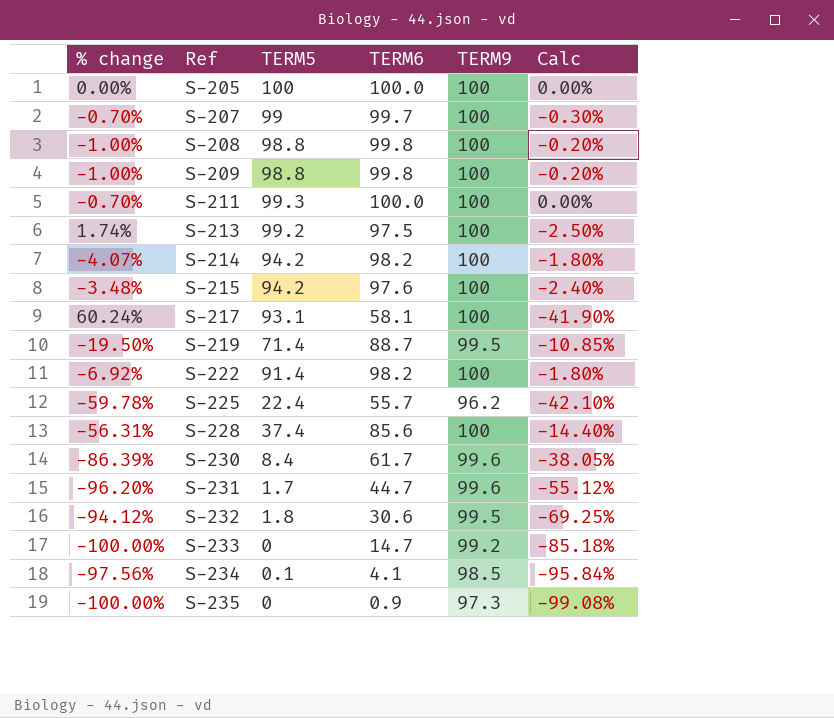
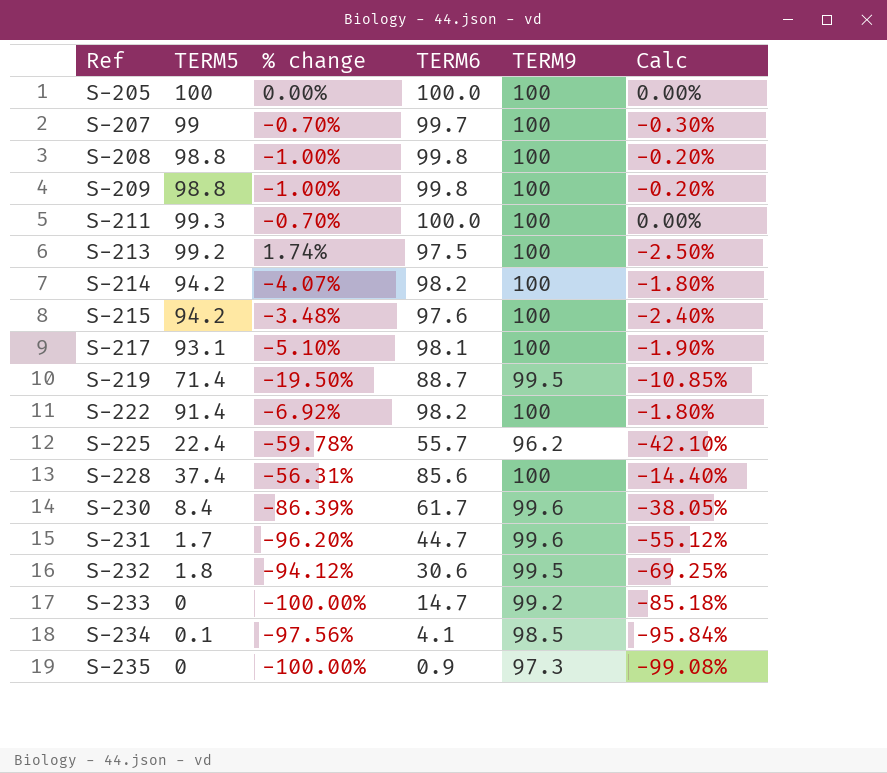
column % change | position: 1 -> 3
S-217 | % change: 60.24% -> -5.10%
S-217 | TERM6: 58.1 -> 98.1
S-217 | Calc: -41.90% -> -1.90%

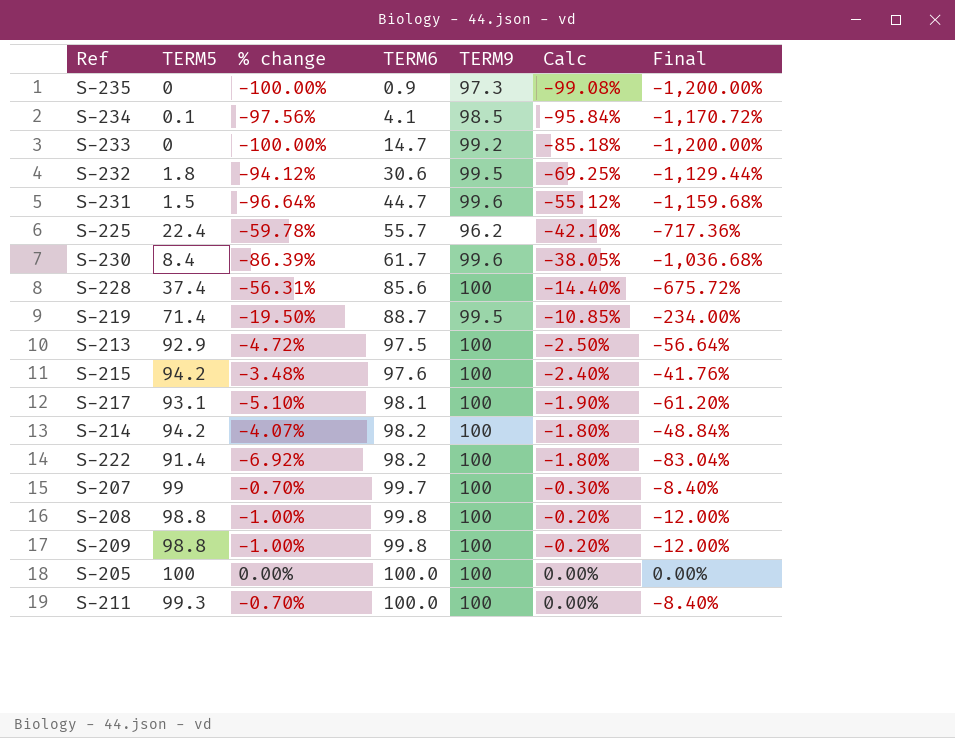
row order: Ref ascending -> TERM6 ascending
column Final | formula: none -> [% change] * 12
S-231 | TERM5: 1.7 -> 1.5
S-231 | % change: -96.20% -> -96.64%
S-213 | TERM5: 99.2 -> 92.9
S-213 | % change: 1.74% -> -4.72%

